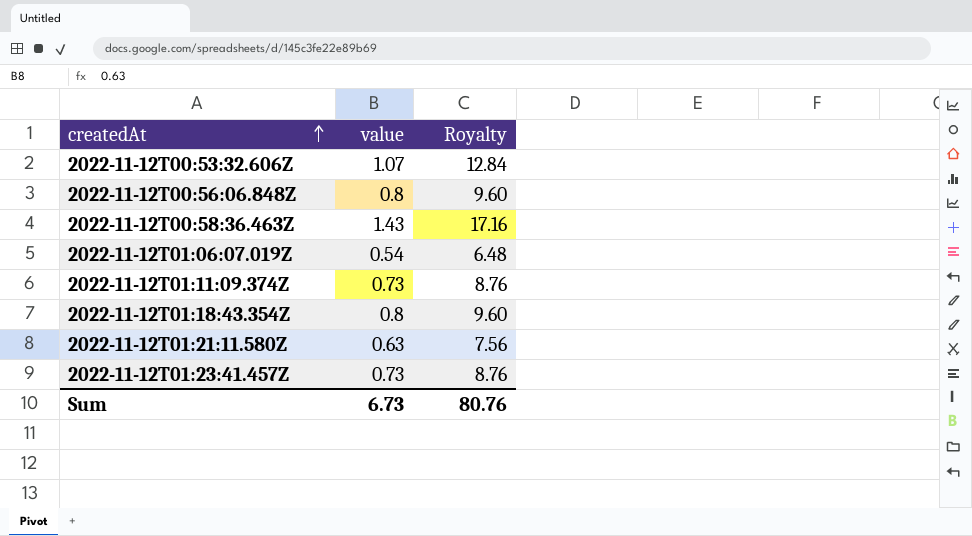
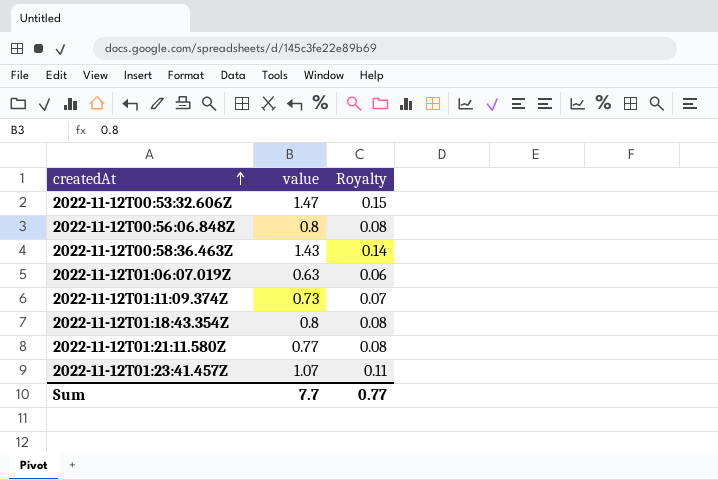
column Royalty | formula: [value] * 12 -> [value] * 0.1
2022-11-12T00:53:32.606Z | value: 1.07 -> 1.47
2022-11-12T01:06:07.019Z | value: 0.54 -> 0.63
2022-11-12T01:21:11.580Z | value: 0.63 -> 0.77
2022-11-12T01:23:41.457Z | value: 0.73 -> 1.07
Sum | value: 6.73 -> 7.7
Sum | Royalty: 80.76 -> 0.77

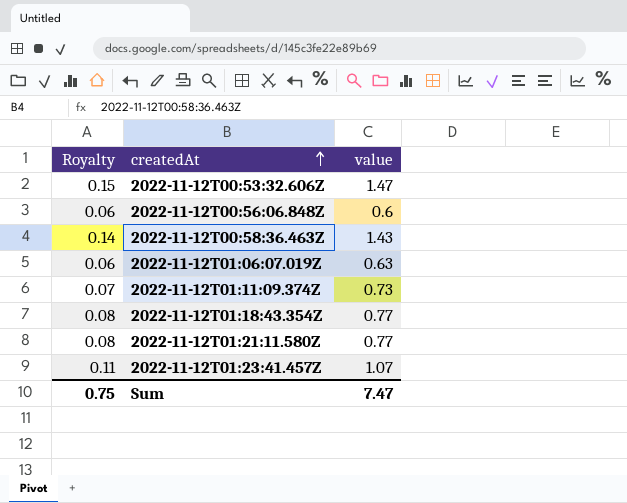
column Royalty | position: 3 -> 1
2022-11-12T00:56:06.848Z | Royalty: 0.08 -> 0.06
2022-11-12T00:56:06.848Z | value: 0.8 -> 0.6
2022-11-12T01:18:43.354Z | value: 0.8 -> 0.77
Sum | Royalty: 0.77 -> 0.75
Sum | value: 7.7 -> 7.47

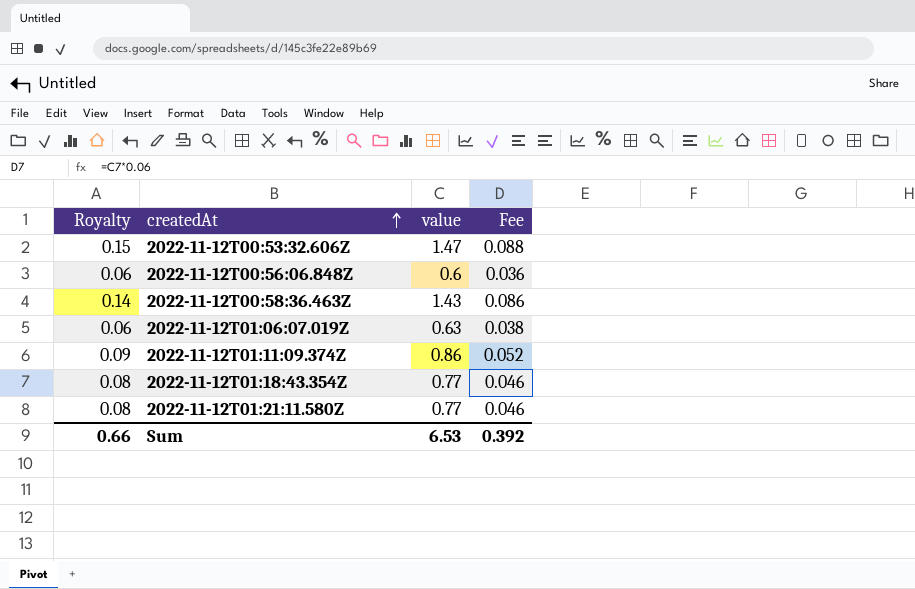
column Fee | formula: none -> [value] * 0.06
row 2022-11-12T01:23:41.457Z: 0.11 | 1.07 -> none
2022-11-12T01:11:09.374Z | Royalty: 0.07 -> 0.09
2022-11-12T01:11:09.374Z | value: 0.73 -> 0.86
Sum | Royalty: 0.75 -> 0.66
Sum | value: 7.47 -> 6.53

